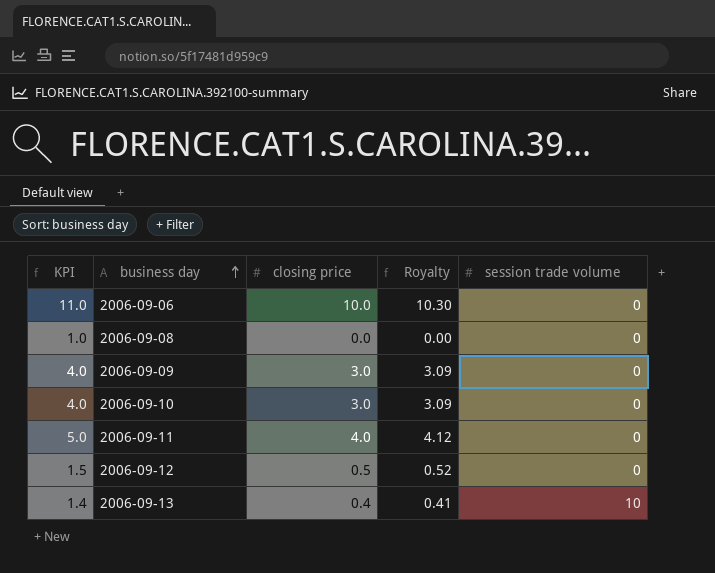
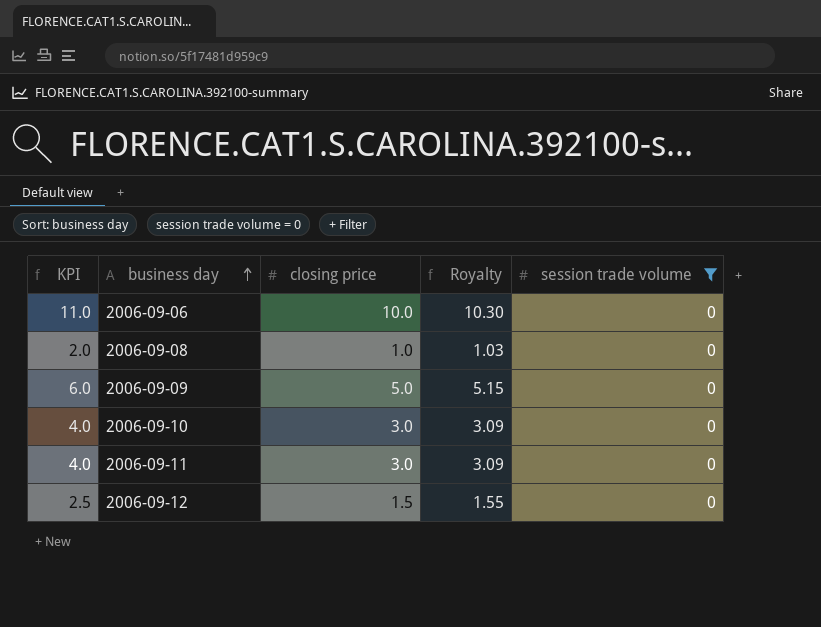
filter: none -> session trade volume = 0
2006-09-08 | KPI: 1.0 -> 2.0
2006-09-08 | closing price: 0.0 -> 1.0
2006-09-08 | Royalty: 0.00 -> 1.03
2006-09-09 | KPI: 4.0 -> 6.0
2006-09-09 | closing price: 3.0 -> 5.0
2006-09-09 | Royalty: 3.09 -> 5.15
2006-09-11 | KPI: 5.0 -> 4.0
2006-09-11 | closing price: 4.0 -> 3.0
2006-09-11 | Royalty: 4.12 -> 3.09
2006-09-12 | KPI: 1.5 -> 2.5
2006-09-12 | closing price: 0.5 -> 1.5
2006-09-12 | Royalty: 0.52 -> 1.55

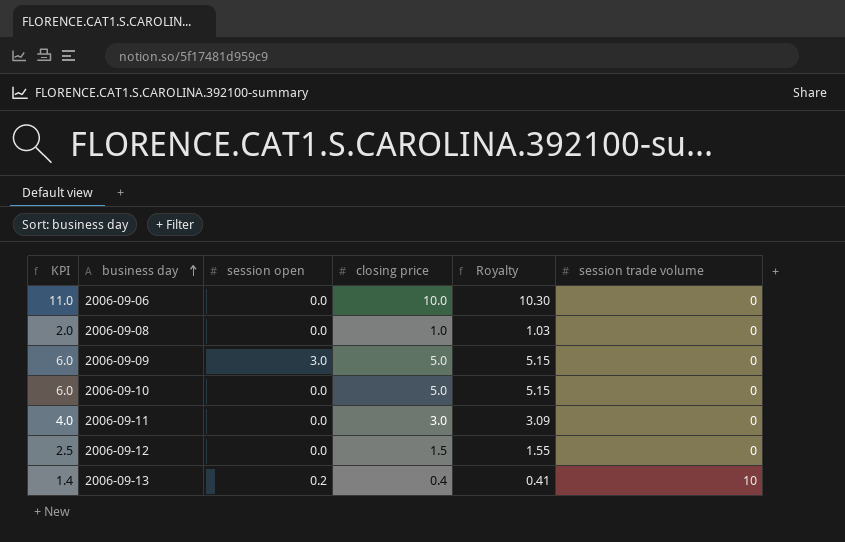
filter: session trade volume = 0 -> none
column session open | position: none -> 3
2006-09-10 | KPI: 4.0 -> 6.0
2006-09-10 | closing price: 3.0 -> 5.0
2006-09-10 | Royalty: 3.09 -> 5.15

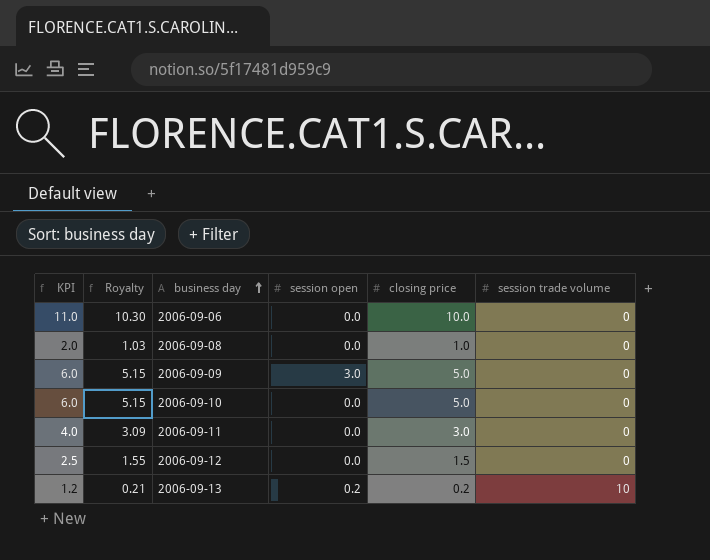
column Royalty | position: 5 -> 2
2006-09-13 | KPI: 1.4 -> 1.2
2006-09-13 | Royalty: 0.41 -> 0.21
2006-09-13 | closing price: 0.4 -> 0.2

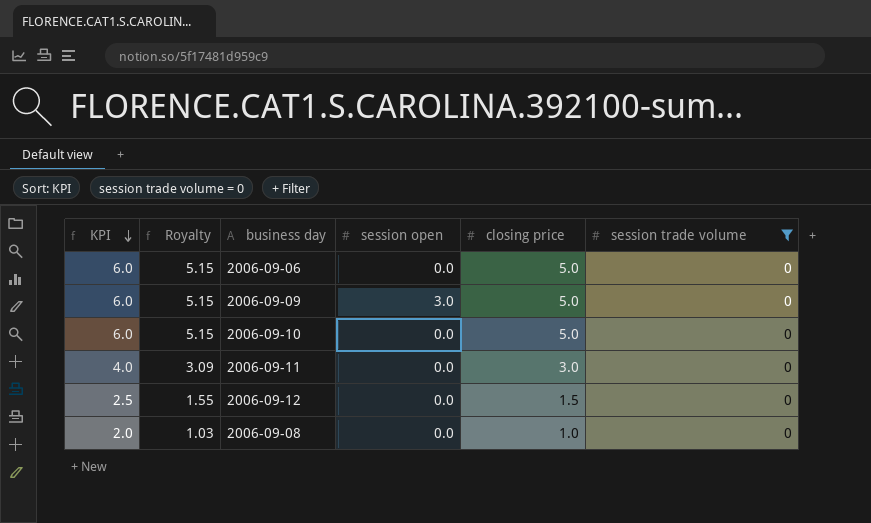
filter: none -> session trade volume = 0
row order: business day ascending -> KPI descending
2006-09-06 | KPI: 11.0 -> 6.0
2006-09-06 | Royalty: 10.30 -> 5.15
2006-09-06 | closing price: 10.0 -> 5.0

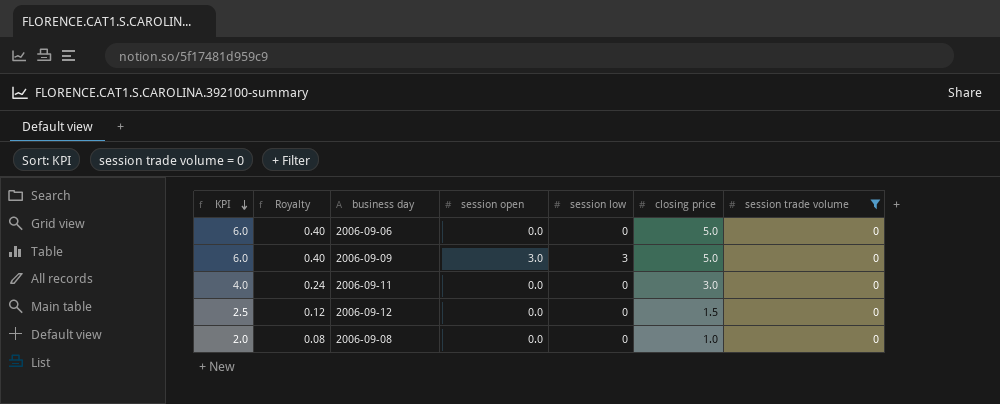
column Royalty | formula: [closing price] * 1.03 -> [closing price] * 0.08
column session low | position: none -> 5
row 2006-09-10: 6.0 | 5.15 | 0.0 | 5.0 | 0 -> none

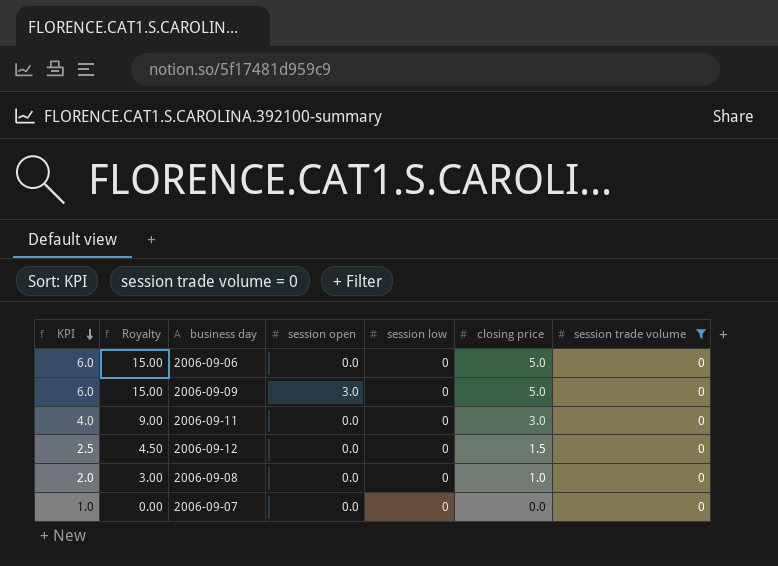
column Royalty | formula: [closing price] * 0.08 -> [closing price] * 3
2006-09-09 | session low: 3 -> 0
row 2006-09-07: none -> 1.0 | 0.00 | 0.0 | 0 | 0.0 | 0

